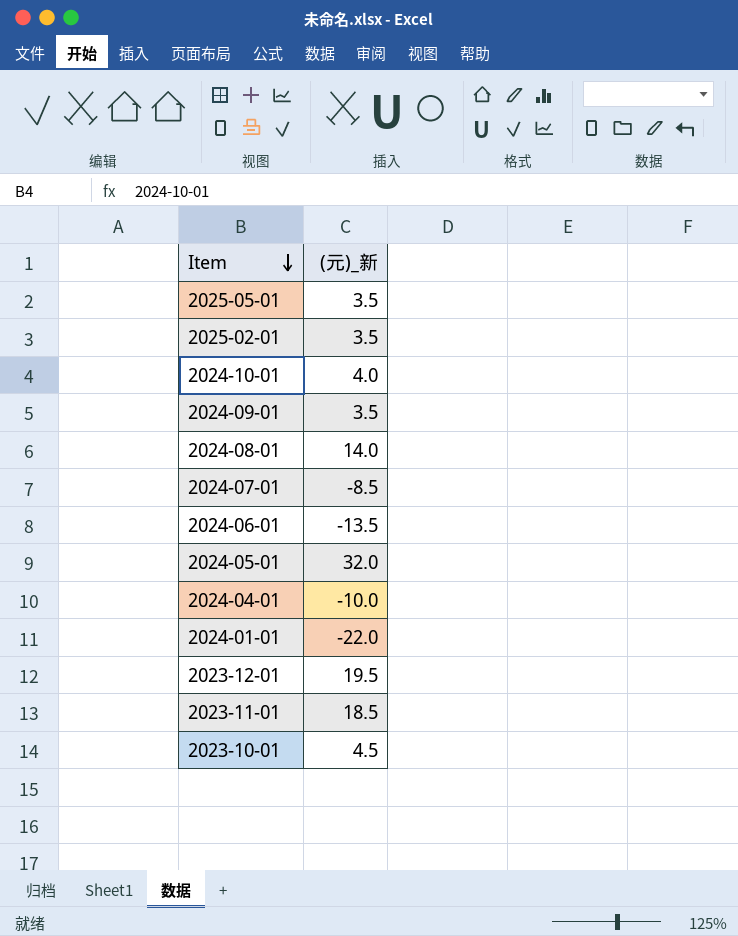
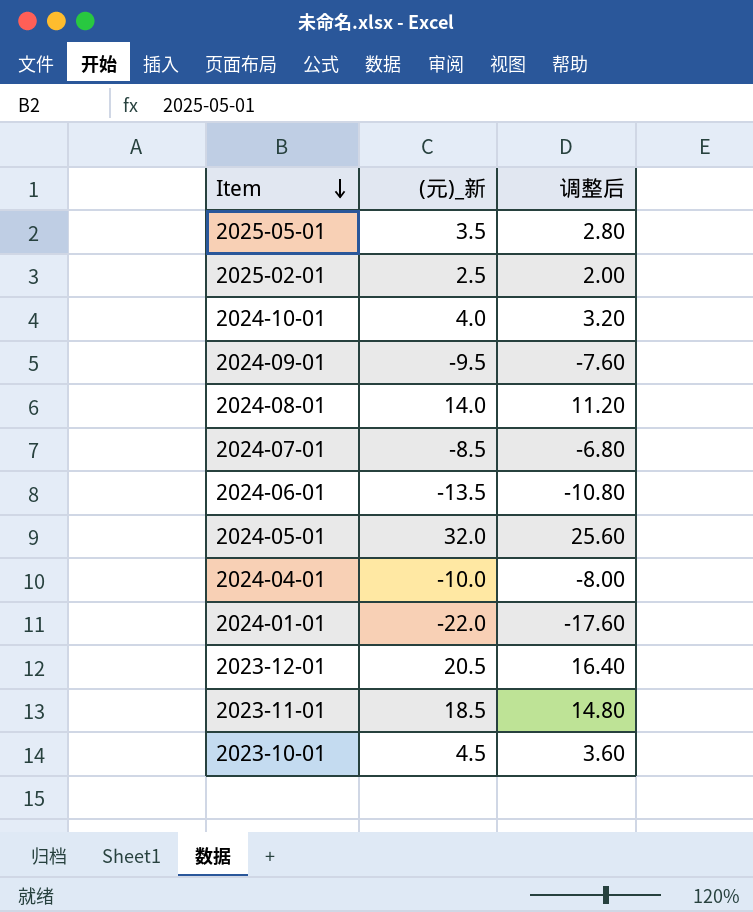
column 调整后 | formula: none -> [(元)_新] * 0.8
2025-02-01 | (元)_新: 3.5 -> 2.5
2024-09-01 | (元)_新: 3.5 -> -9.5
2023-12-01 | (元)_新: 19.5 -> 20.5

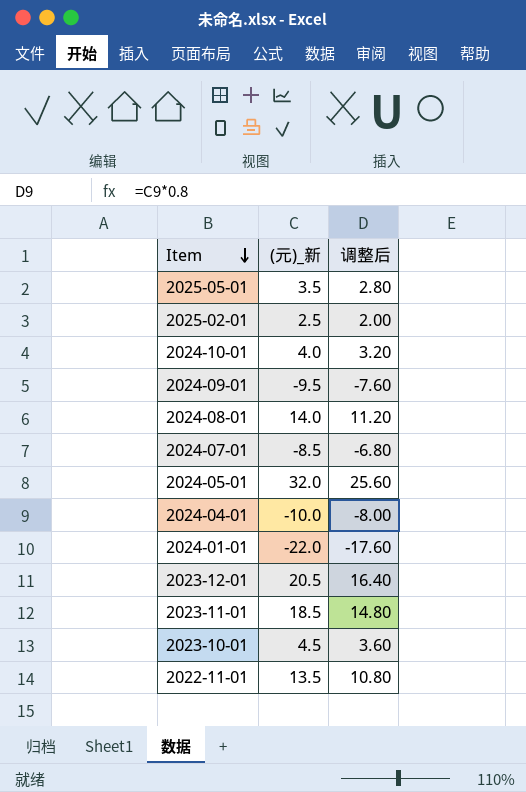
row 2024-06-01: -13.5 | -10.80 -> none
row 2022-11-01: none -> 13.5 | 10.80

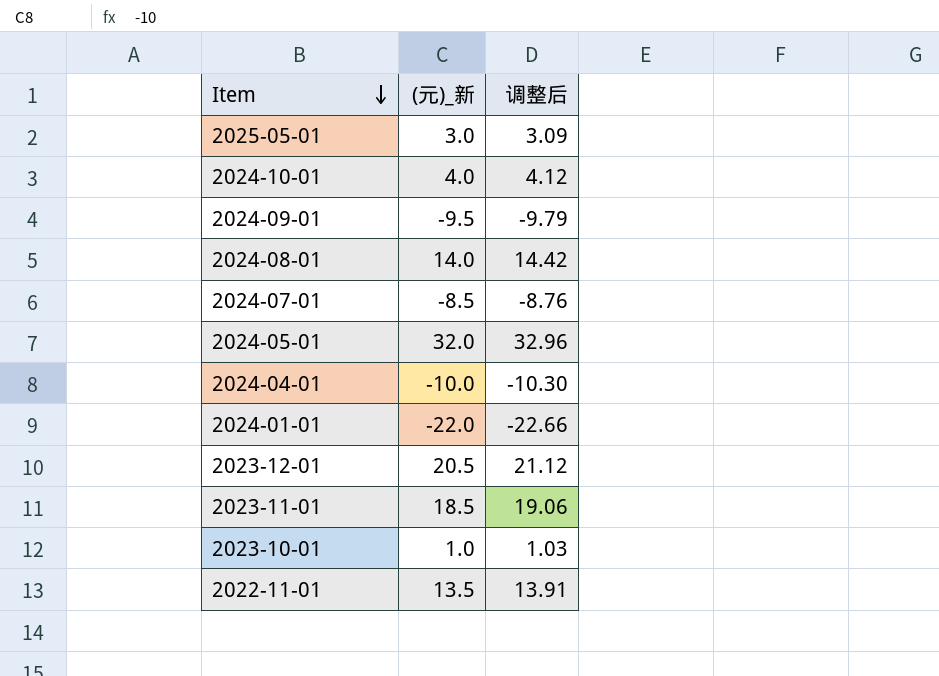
column 调整后 | formula: [(元)_新] * 0.8 -> [(元)_新] * 1.03
row 2025-02-01: 2.5 | 2.00 -> none
2025-05-01 | (元)_新: 3.5 -> 3.0
2023-10-01 | (元)_新: 4.5 -> 1.0

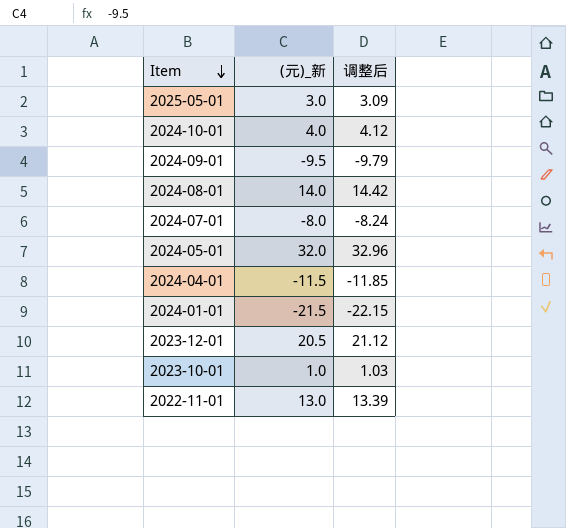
row 2023-11-01: 18.5 | 19.06 -> none
2024-07-01 | (元)_新: -8.5 -> -8.0
2024-07-01 | 调整后: -8.76 -> -8.24
2024-04-01 | (元)_新: -10.0 -> -11.5
2024-04-01 | 调整后: -10.30 -> -11.85
2024-01-01 | (元)_新: -22.0 -> -21.5
2024-01-01 | 调整后: -22.66 -> -22.15
2022-11-01 | (元)_新: 13.5 -> 13.0
2022-11-01 | 调整后: 13.91 -> 13.39

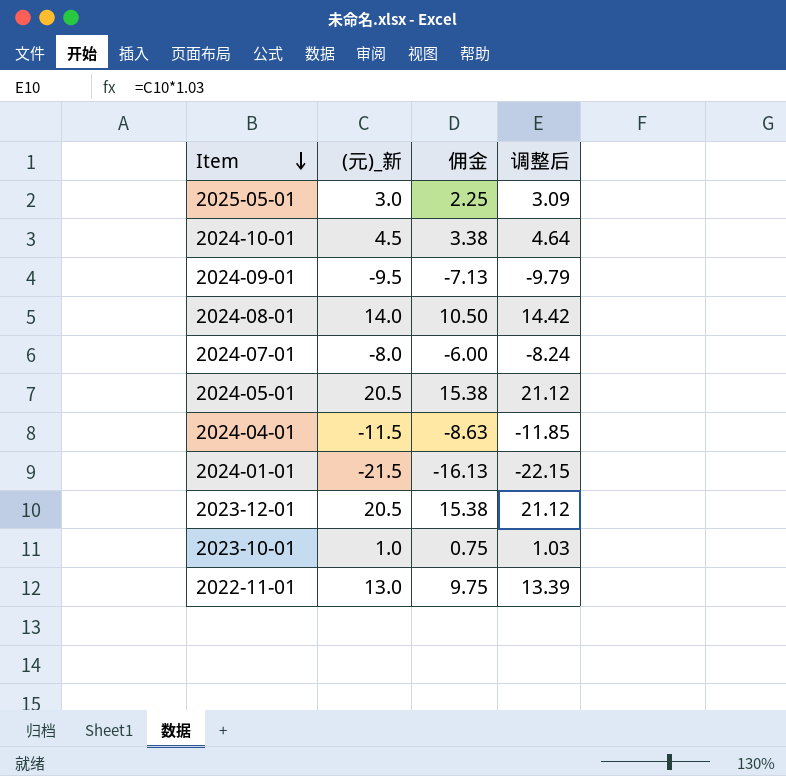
column 佣金 | formula: none -> [(元)_新] * 0.75
2024-10-01 | (元)_新: 4.0 -> 4.5
2024-10-01 | 调整后: 4.12 -> 4.64
2024-05-01 | (元)_新: 32.0 -> 20.5
2024-05-01 | 调整后: 32.96 -> 21.12

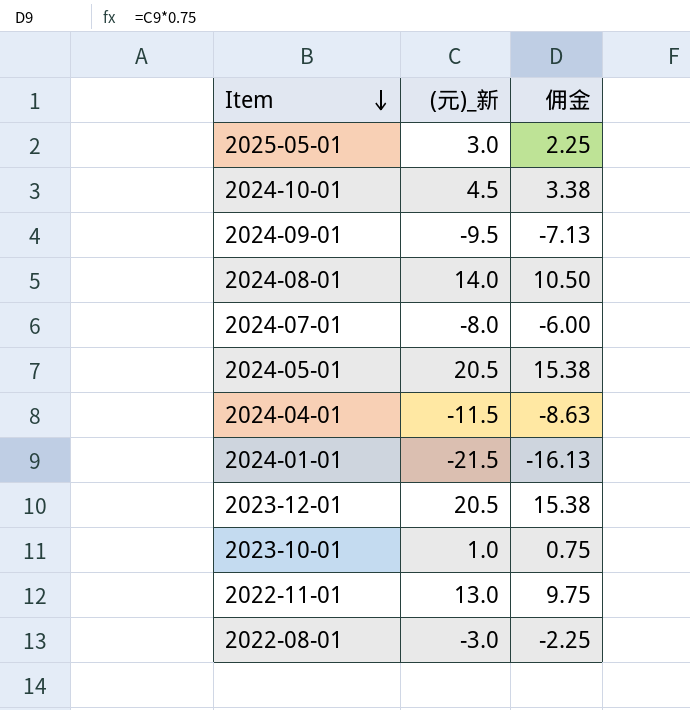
column 调整后 | formula: [(元)_新] * 1.03 -> none
row 2022-08-01: none -> -3.0 | -2.25

